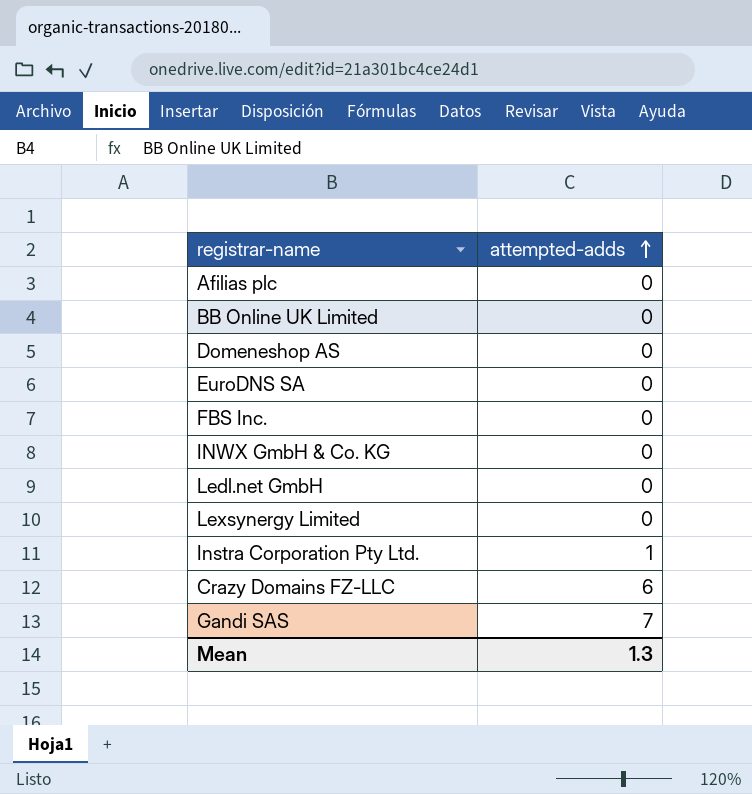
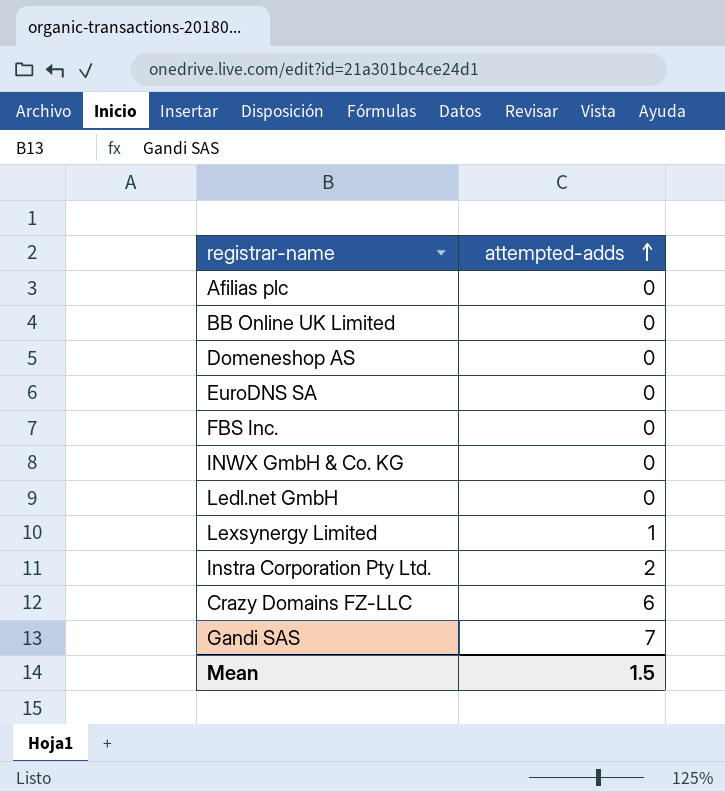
Lexsynergy Limited | attempted-adds: 0 -> 1
Instra Corporation Pty Ltd. | attempted-adds: 1 -> 2
Mean | attempted-adds: 1.3 -> 1.5

